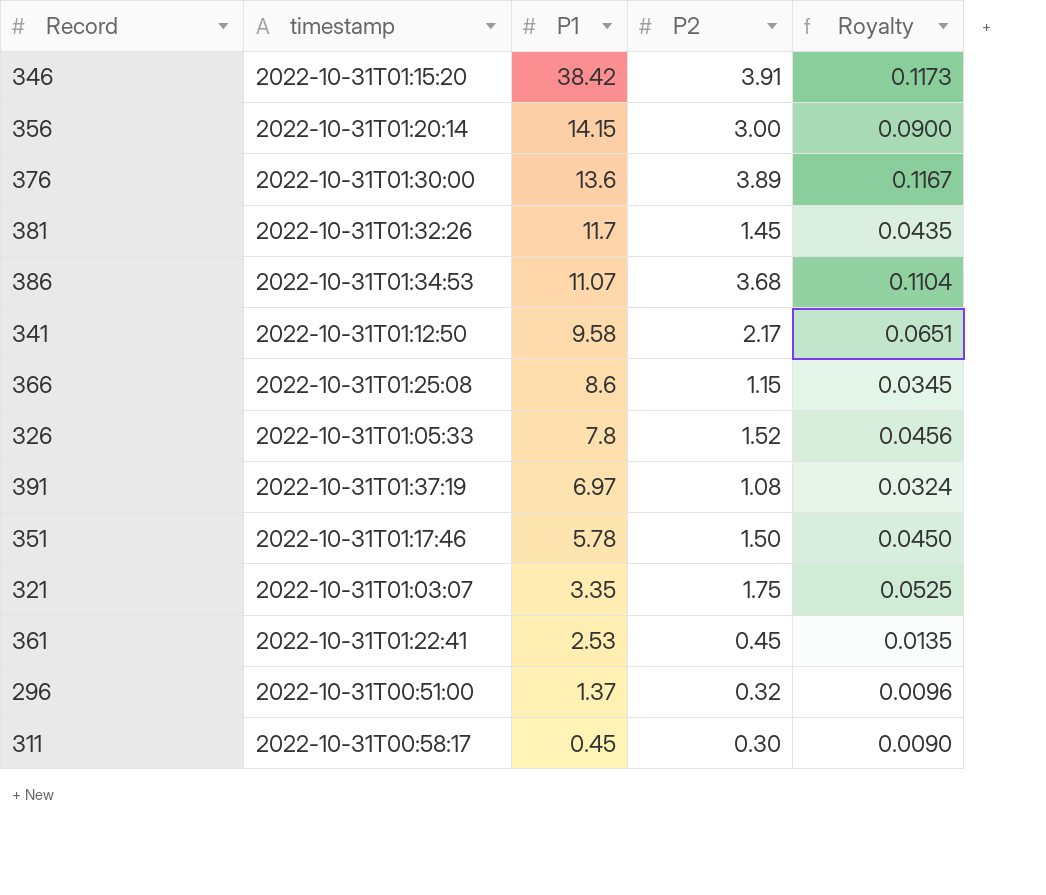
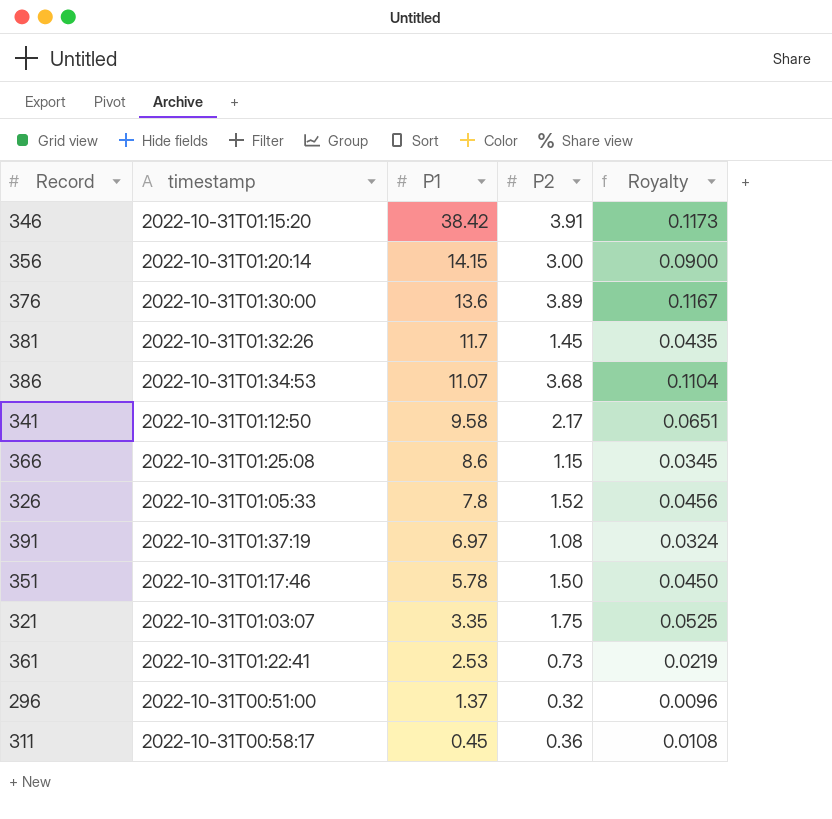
361 | P2: 0.45 -> 0.73
361 | Royalty: 0.0135 -> 0.0219
311 | P2: 0.30 -> 0.36
311 | Royalty: 0.0090 -> 0.0108

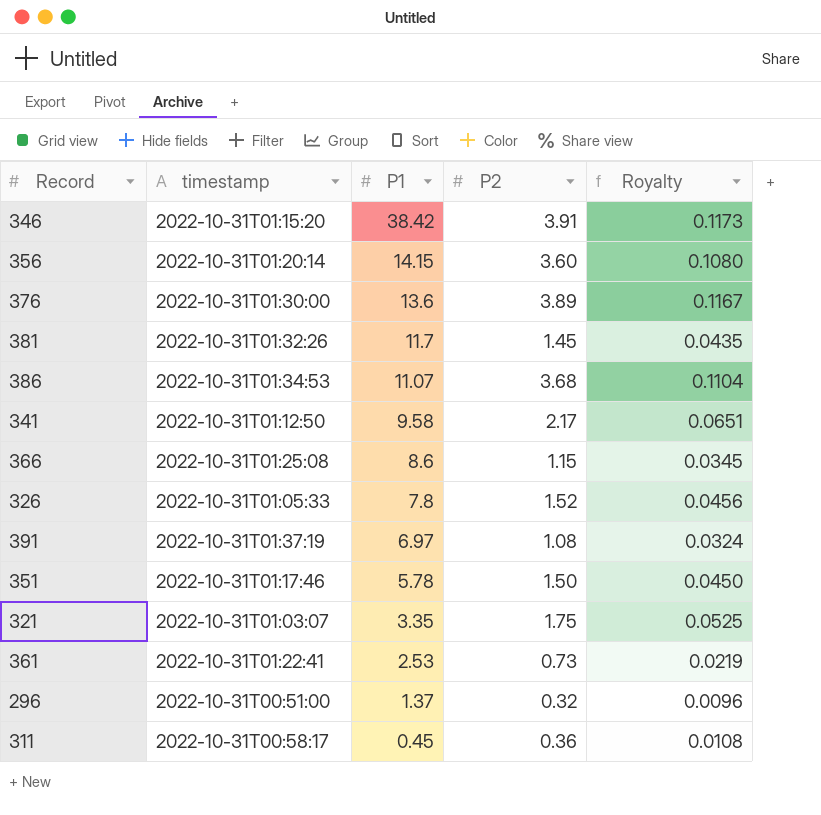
356 | P2: 3.00 -> 3.60
356 | Royalty: 0.0900 -> 0.1080

